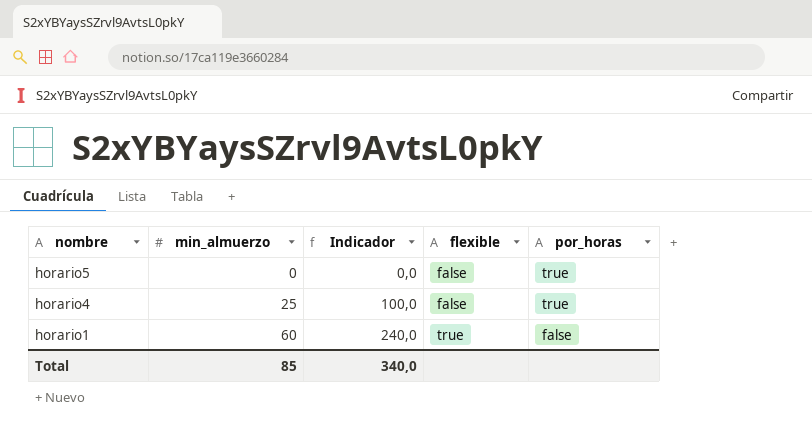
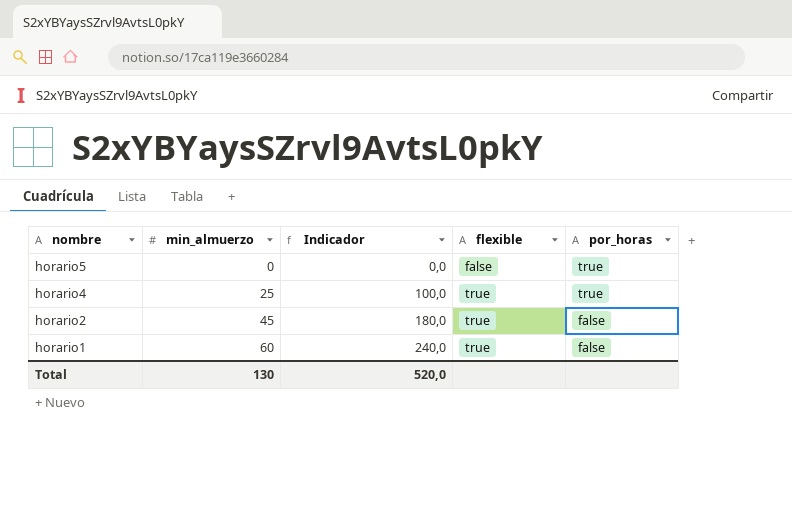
horario4 | flexible: false -> true
row horario2: none -> 45 | 180,0 | true | false
Total | min_almuerzo: 85 -> 130
Total | Indicador: 340,0 -> 520,0

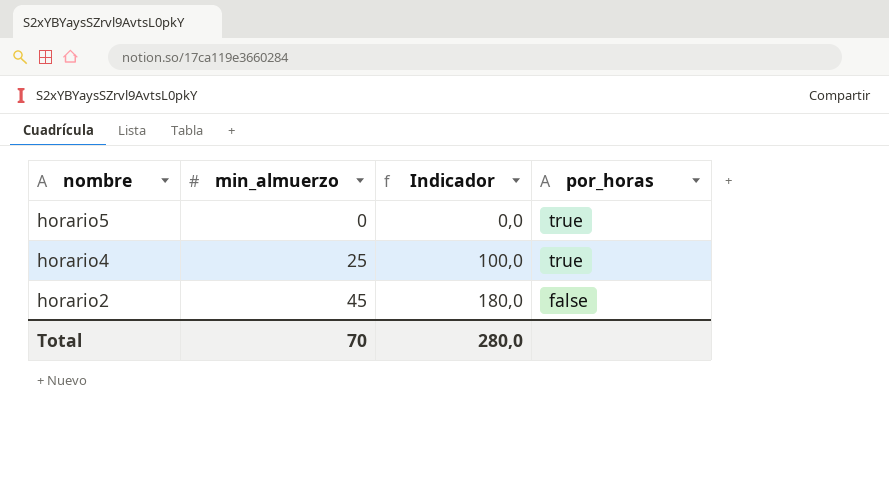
column flexible | position: 4 -> none
row horario1: 60 | 240,0 | true | false -> none
Total | min_almuerzo: 130 -> 70
Total | Indicador: 520,0 -> 280,0

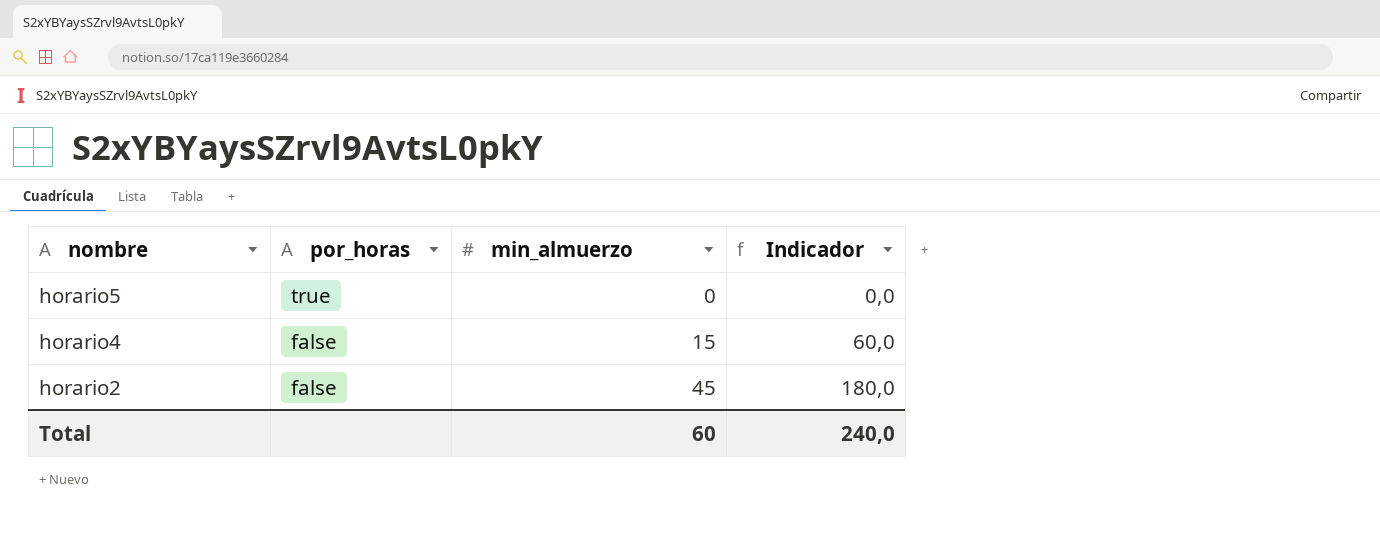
column por_horas | position: 4 -> 2
horario4 | por_horas: true -> false
horario4 | min_almuerzo: 25 -> 15
horario4 | Indicador: 100,0 -> 60,0
Total | min_almuerzo: 70 -> 60
Total | Indicador: 280,0 -> 240,0

